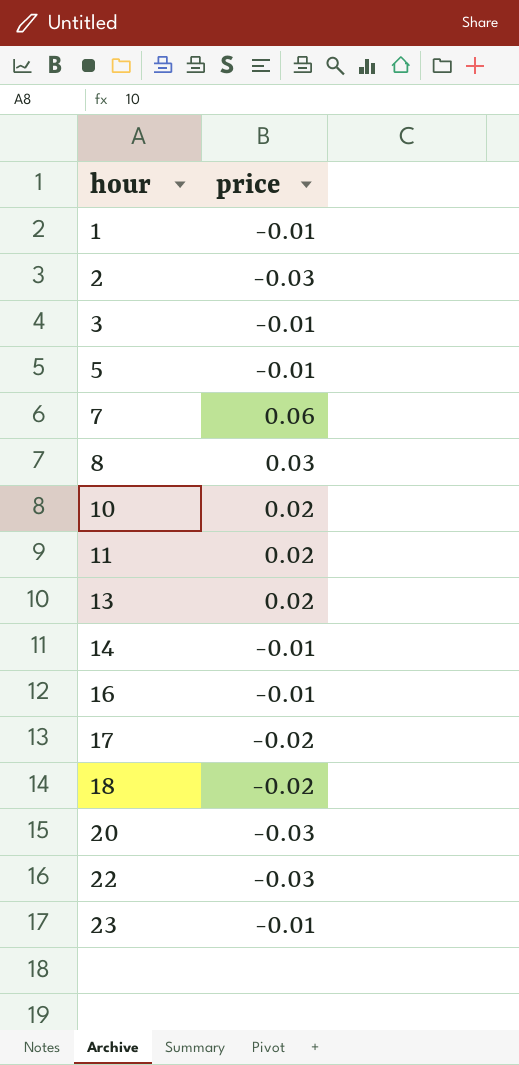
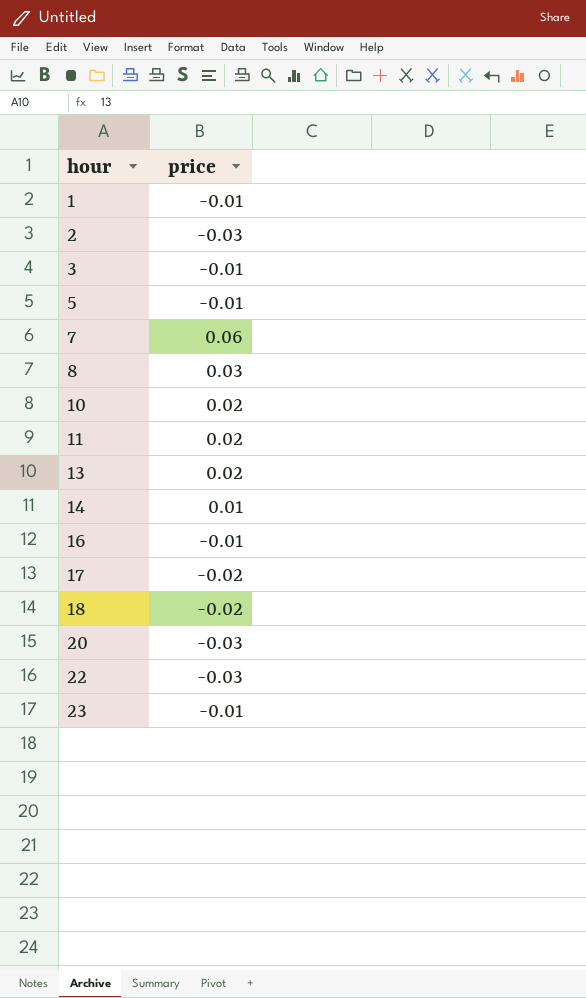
14 | price: -0.01 -> 0.01

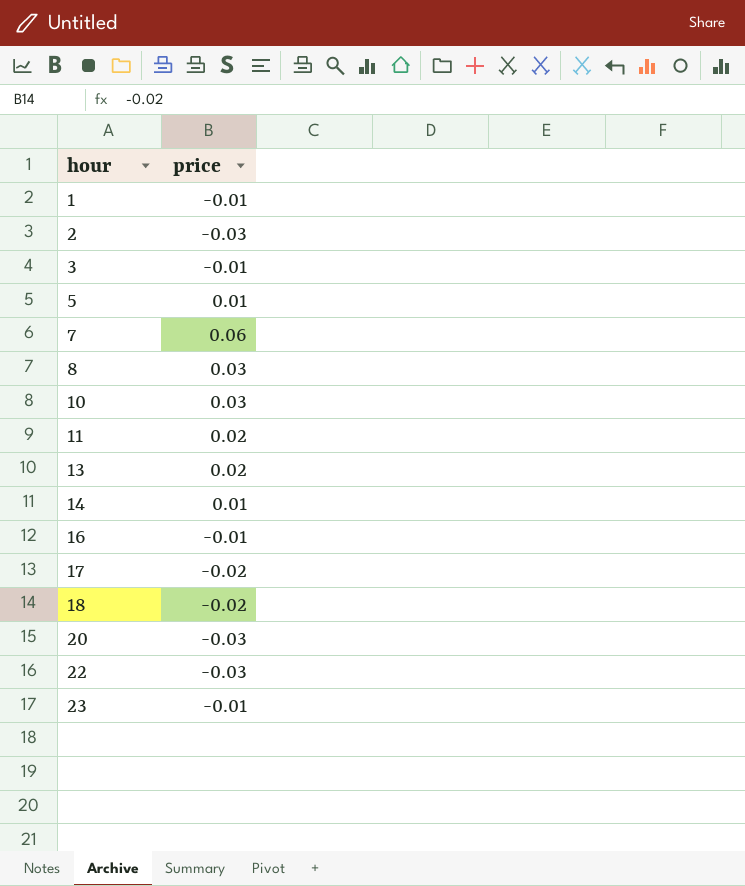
5 | price: -0.01 -> 0.01
10 | price: 0.02 -> 0.03

